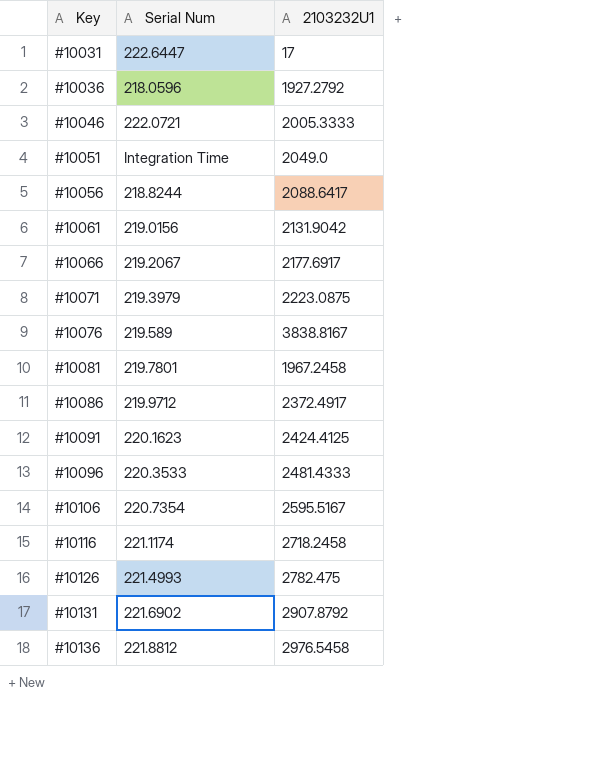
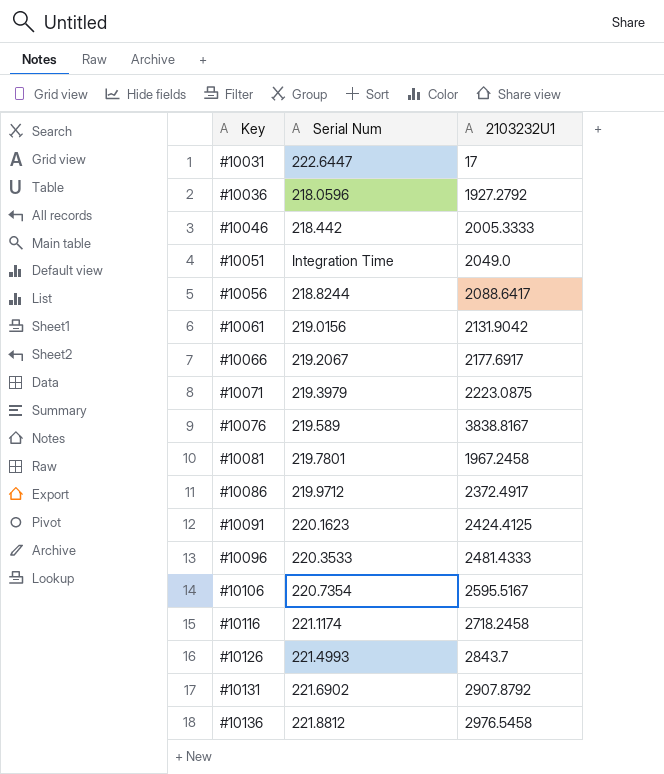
#10046 | Serial Num: 222.0721 -> 218.442
#10126 | 2103232U1: 2782.475 -> 2843.7

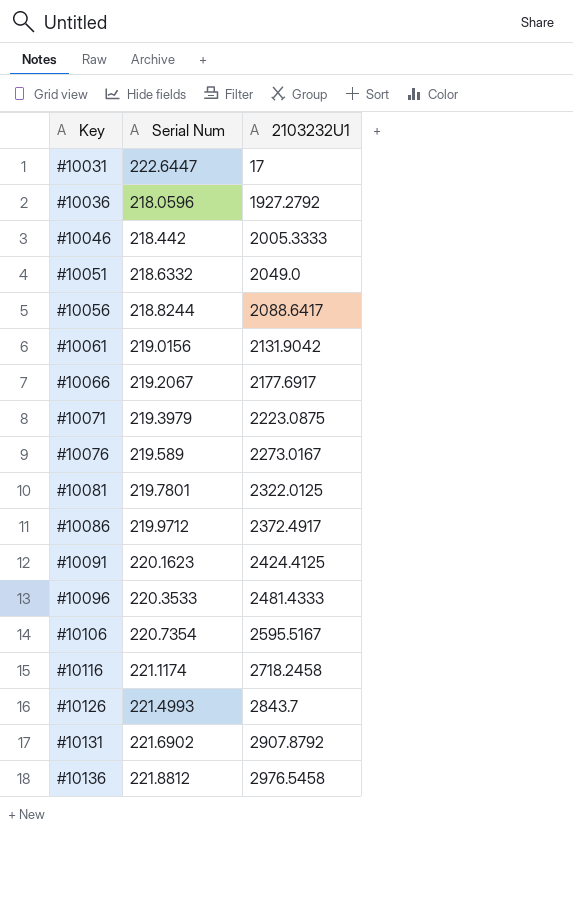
#10051 | Serial Num: Integration Time -> 218.6332
#10076 | 2103232U1: 3838.8167 -> 2273.0167
#10081 | 2103232U1: 1967.2458 -> 2322.0125

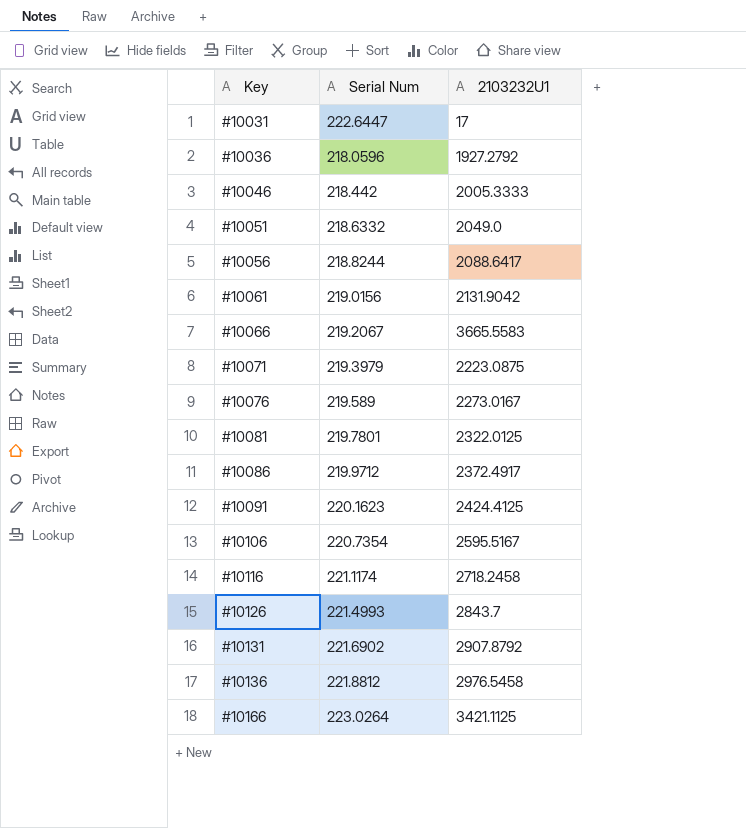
row #10096: 220.3533 | 2481.4333 -> none
#10066 | 2103232U1: 2177.6917 -> 3665.5583
row #10166: none -> 223.0264 | 3421.1125

